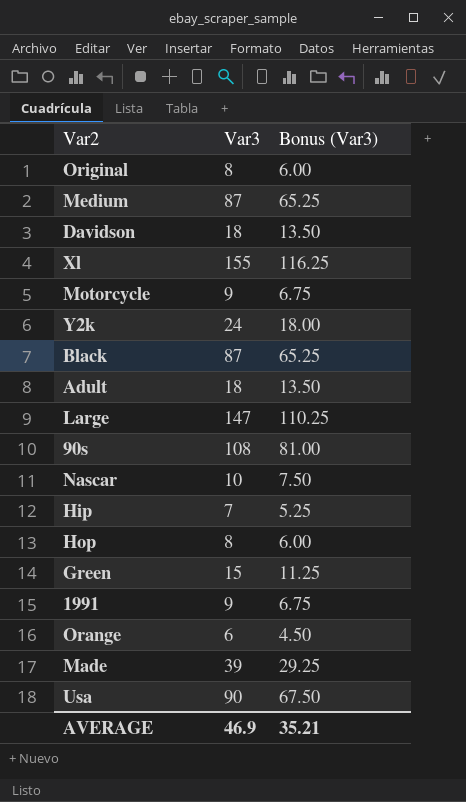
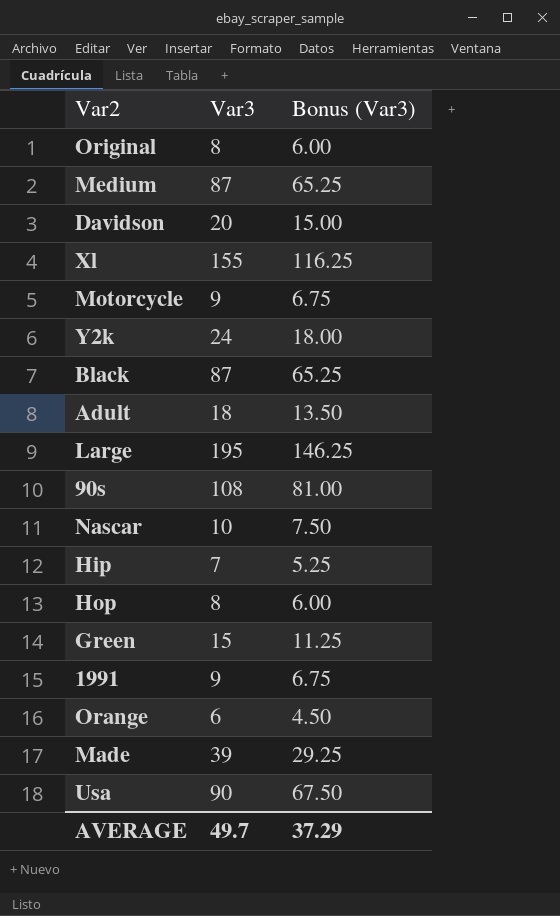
Davidson | Var3: 18 -> 20
Davidson | Bonus (Var3): 13.50 -> 15.00
Large | Var3: 147 -> 195
Large | Bonus (Var3): 110.25 -> 146.25
AVERAGE | Var3: 46.9 -> 49.7
AVERAGE | Bonus (Var3): 35.21 -> 37.29

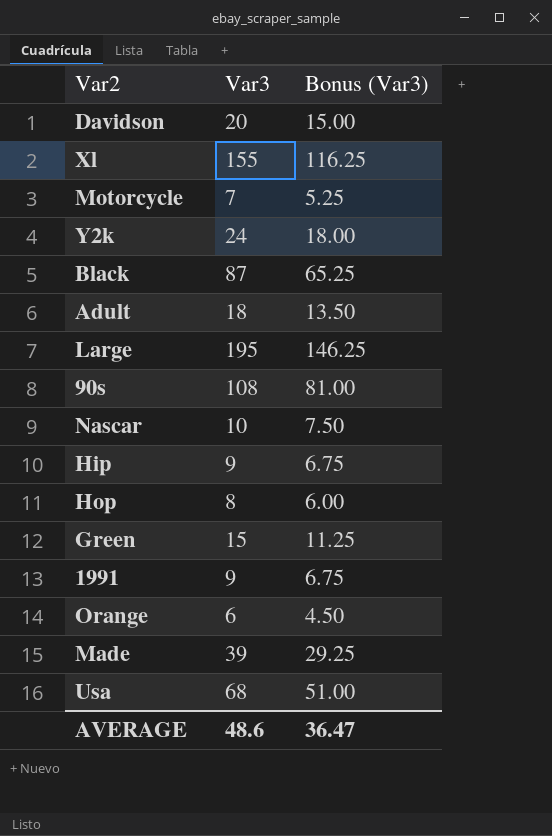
row Original: 8 | 6.00 -> none
row Medium: 87 | 65.25 -> none
Motorcycle | Var3: 9 -> 7
Motorcycle | Bonus (Var3): 6.75 -> 5.25
Hip | Var3: 7 -> 9
Hip | Bonus (Var3): 5.25 -> 6.75
Usa | Var3: 90 -> 68
Usa | Bonus (Var3): 67.50 -> 51.00
AVERAGE | Var3: 49.7 -> 48.6
AVERAGE | Bonus (Var3): 37.29 -> 36.47

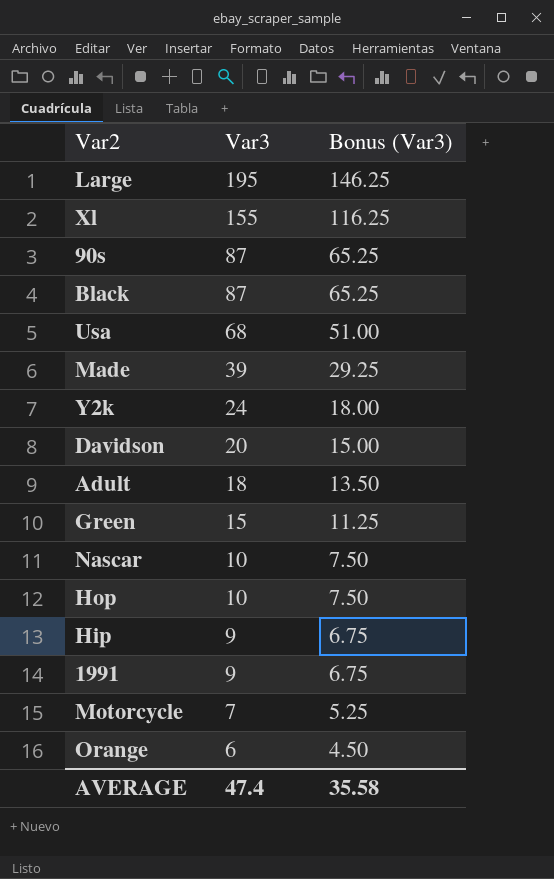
row order: none -> Var3 descending
90s | Var3: 108 -> 87
90s | Bonus (Var3): 81.00 -> 65.25
Hop | Var3: 8 -> 10
Hop | Bonus (Var3): 6.00 -> 7.50
AVERAGE | Var3: 48.6 -> 47.4
AVERAGE | Bonus (Var3): 36.47 -> 35.58

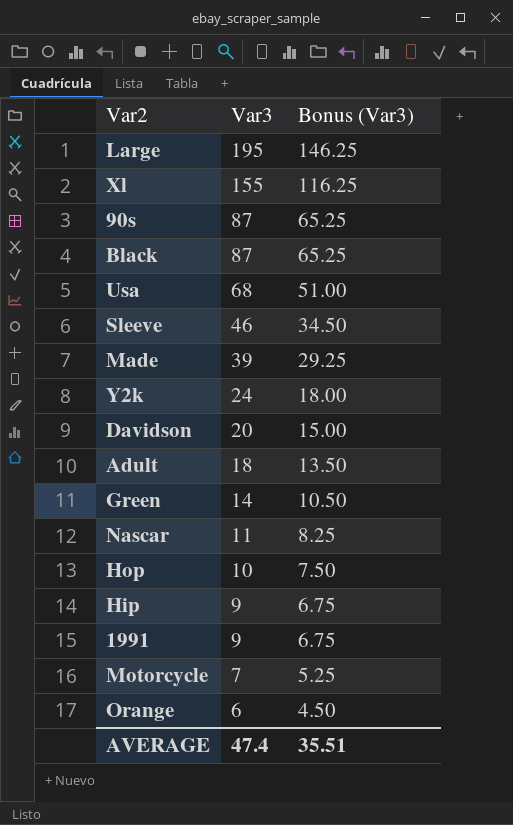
row Sleeve: none -> 46 | 34.50
Green | Var3: 15 -> 14
Green | Bonus (Var3): 11.25 -> 10.50
Nascar | Var3: 10 -> 11
Nascar | Bonus (Var3): 7.50 -> 8.25
AVERAGE | Bonus (Var3): 35.58 -> 35.51

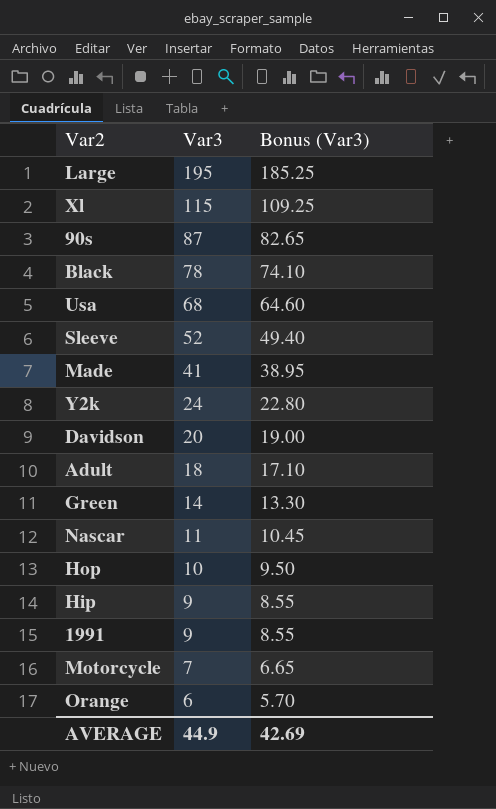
column Bonus (Var3) | formula: [Var3] * 0.75 -> [Var3] * 0.95
Xl | Var3: 155 -> 115
Black | Var3: 87 -> 78
Sleeve | Var3: 46 -> 52
Made | Var3: 39 -> 41
AVERAGE | Var3: 47.4 -> 44.9
AVERAGE | Bonus (Var3): 35.51 -> 42.69

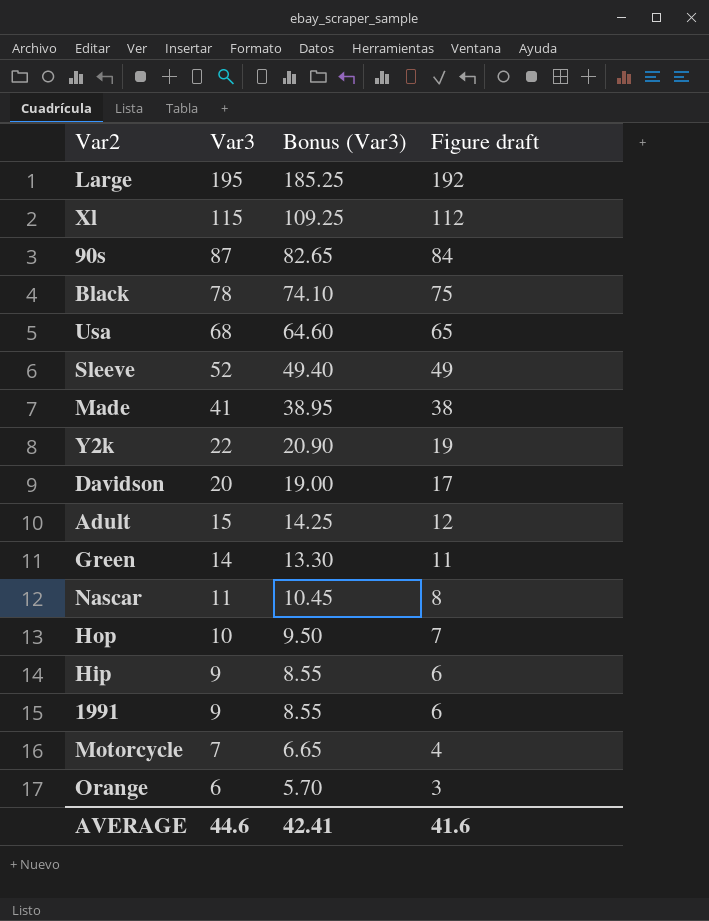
column Figure draft | formula: none -> [Var3] - 3
Y2k | Var3: 24 -> 22
Y2k | Bonus (Var3): 22.80 -> 20.90
Adult | Var3: 18 -> 15
Adult | Bonus (Var3): 17.10 -> 14.25
AVERAGE | Var3: 44.9 -> 44.6
AVERAGE | Bonus (Var3): 42.69 -> 42.41

